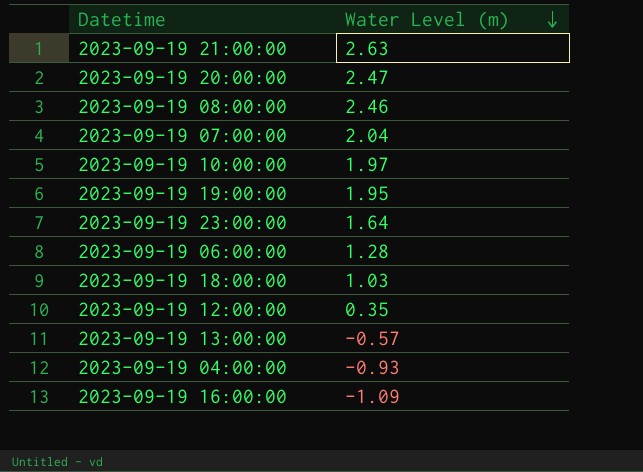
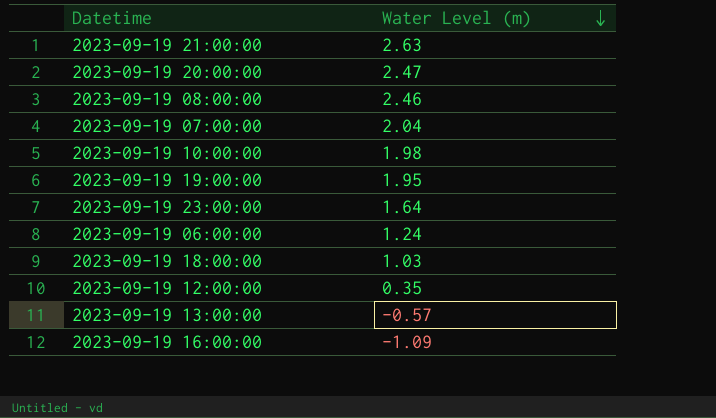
row 2023-09-19 04:00:00: -0.93 -> none
2023-09-19 10:00:00 | Water Level (m): 1.97 -> 1.98
2023-09-19 06:00:00 | Water Level (m): 1.28 -> 1.24

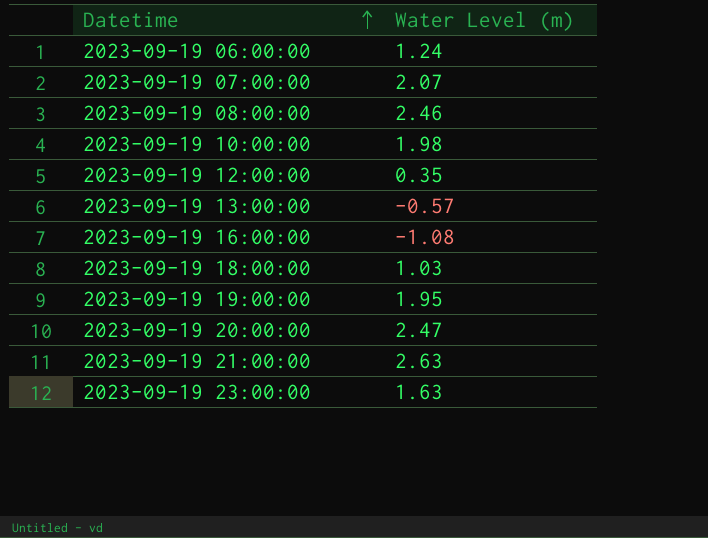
row order: Water Level (m) descending -> Datetime ascending
2023-09-19 07:00:00 | Water Level (m): 2.04 -> 2.07
2023-09-19 16:00:00 | Water Level (m): -1.09 -> -1.08
2023-09-19 23:00:00 | Water Level (m): 1.64 -> 1.63

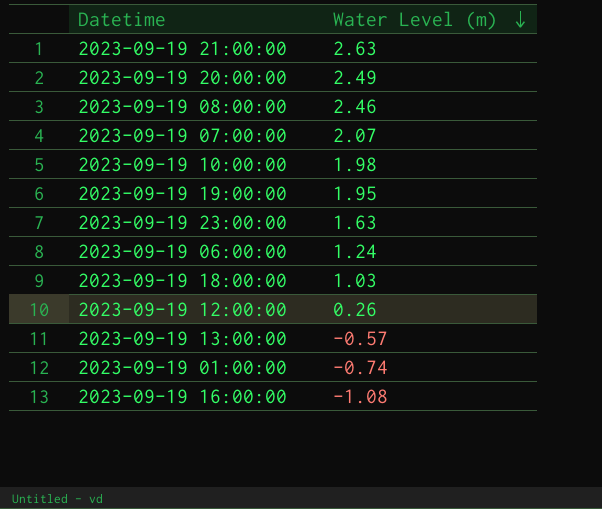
row order: Datetime ascending -> Water Level (m) descending
2023-09-19 20:00:00 | Water Level (m): 2.47 -> 2.49
2023-09-19 12:00:00 | Water Level (m): 0.35 -> 0.26
row 2023-09-19 01:00:00: none -> -0.74

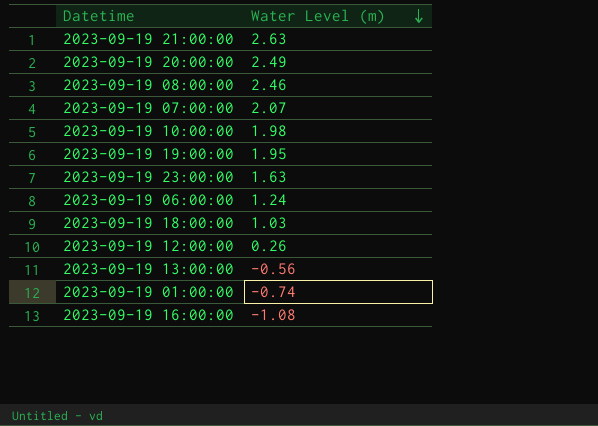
2023-09-19 13:00:00 | Water Level (m): -0.57 -> -0.56

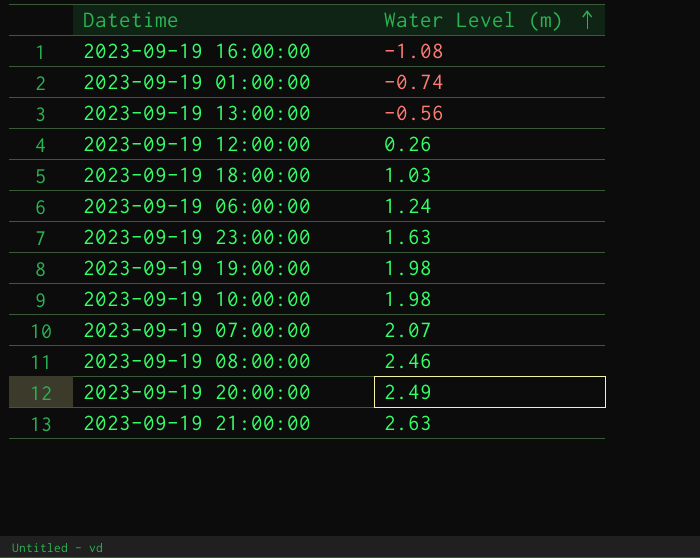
row order: Water Level (m) descending -> Water Level (m) ascending
2023-09-19 19:00:00 | Water Level (m): 1.95 -> 1.98

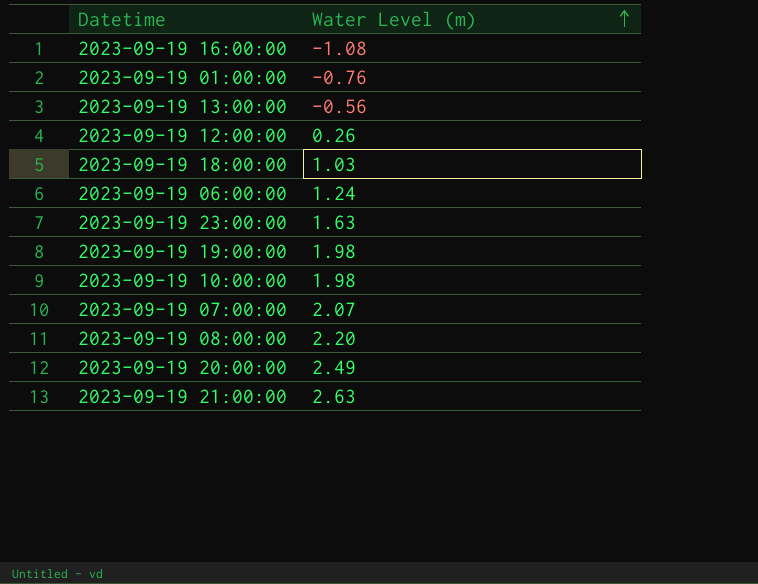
2023-09-19 01:00:00 | Water Level (m): -0.74 -> -0.76
2023-09-19 08:00:00 | Water Level (m): 2.46 -> 2.20

